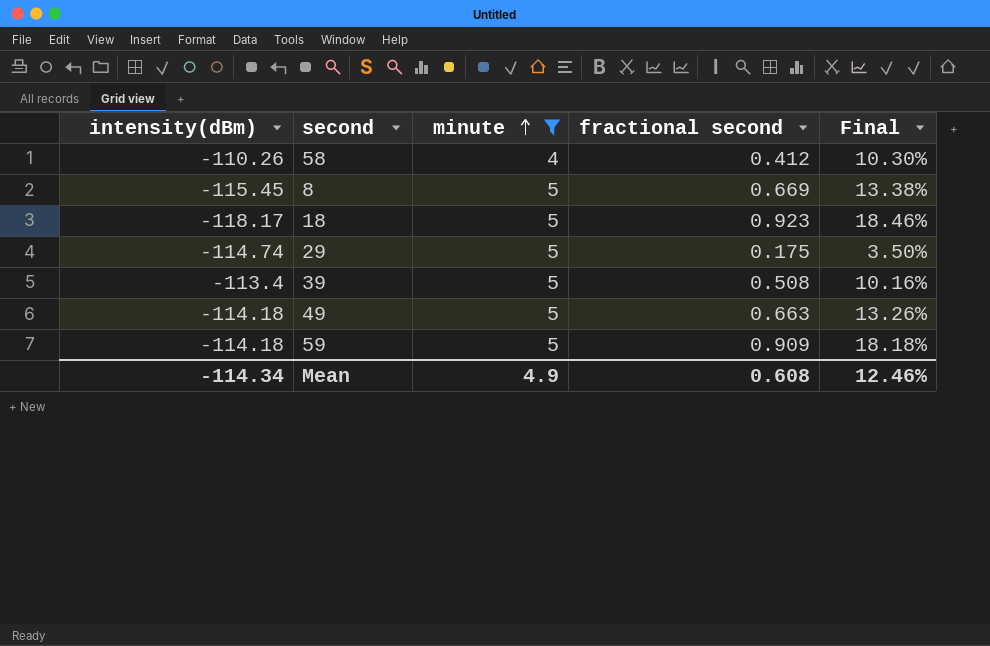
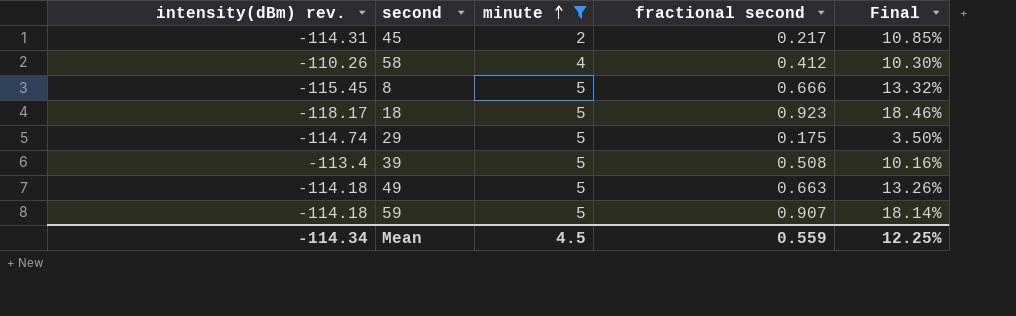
column name: intensity(dBm) -> intensity(dBm) rev.
row 45: none -> -114.31 | 2 | 0.217 | 10.85%
8 | fractional second: 0.669 -> 0.666
8 | Final: 13.38% -> 13.32%
59 | fractional second: 0.909 -> 0.907
59 | Final: 18.18% -> 18.14%
Mean | minute: 4.9 -> 4.5
Mean | fractional second: 0.608 -> 0.559
Mean | Final: 12.46% -> 12.25%

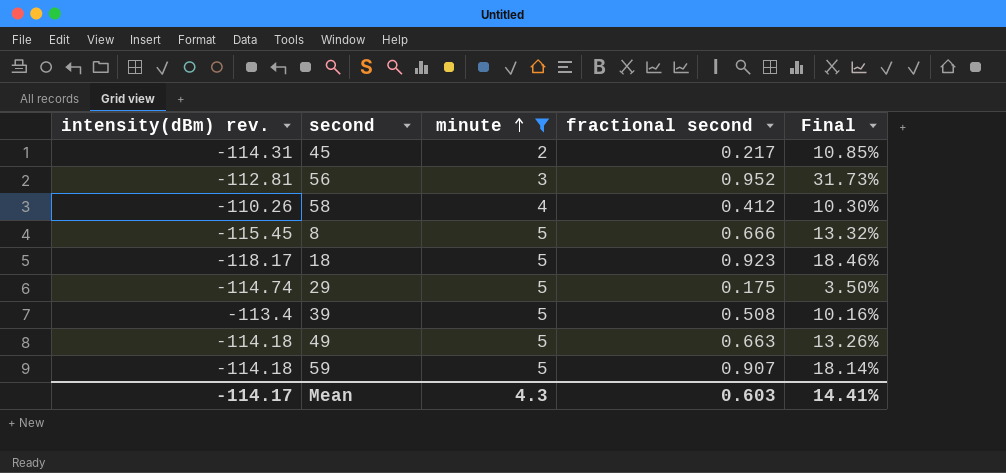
row 56: none -> -112.81 | 3 | 0.952 | 31.73%
Mean | intensity(dBm) rev.: -114.34 -> -114.17
Mean | minute: 4.5 -> 4.3
Mean | fractional second: 0.559 -> 0.603
Mean | Final: 12.25% -> 14.41%

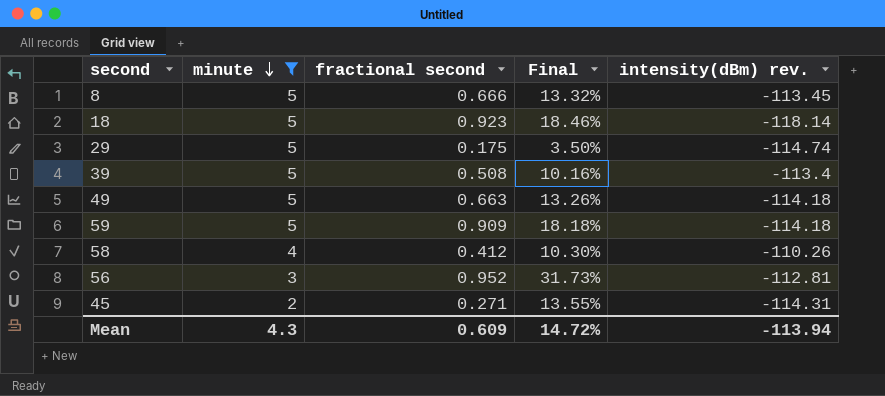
row order: minute ascending -> minute descending
column intensity(dBm) rev. | position: 1 -> 5
8 | intensity(dBm) rev.: -115.45 -> -113.45
18 | intensity(dBm) rev.: -118.17 -> -118.14
59 | fractional second: 0.907 -> 0.909
59 | Final: 18.14% -> 18.18%
45 | fractional second: 0.217 -> 0.271
45 | Final: 10.85% -> 13.55%
Mean | fractional second: 0.603 -> 0.609
Mean | Final: 14.41% -> 14.72%
Mean | intensity(dBm) rev.: -114.17 -> -113.94

